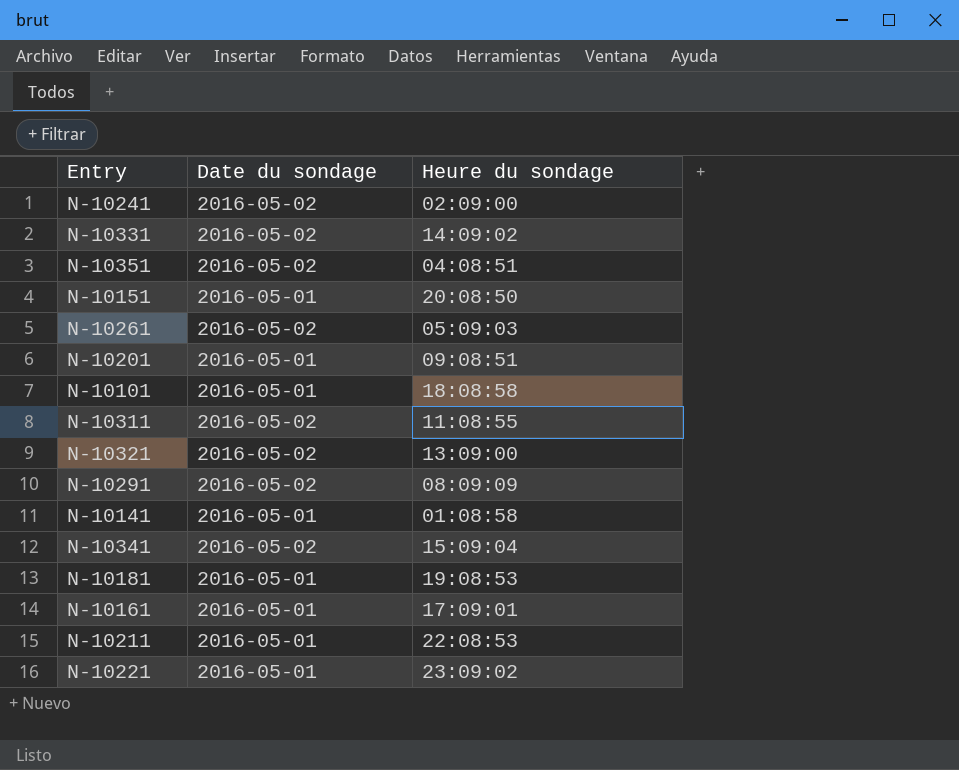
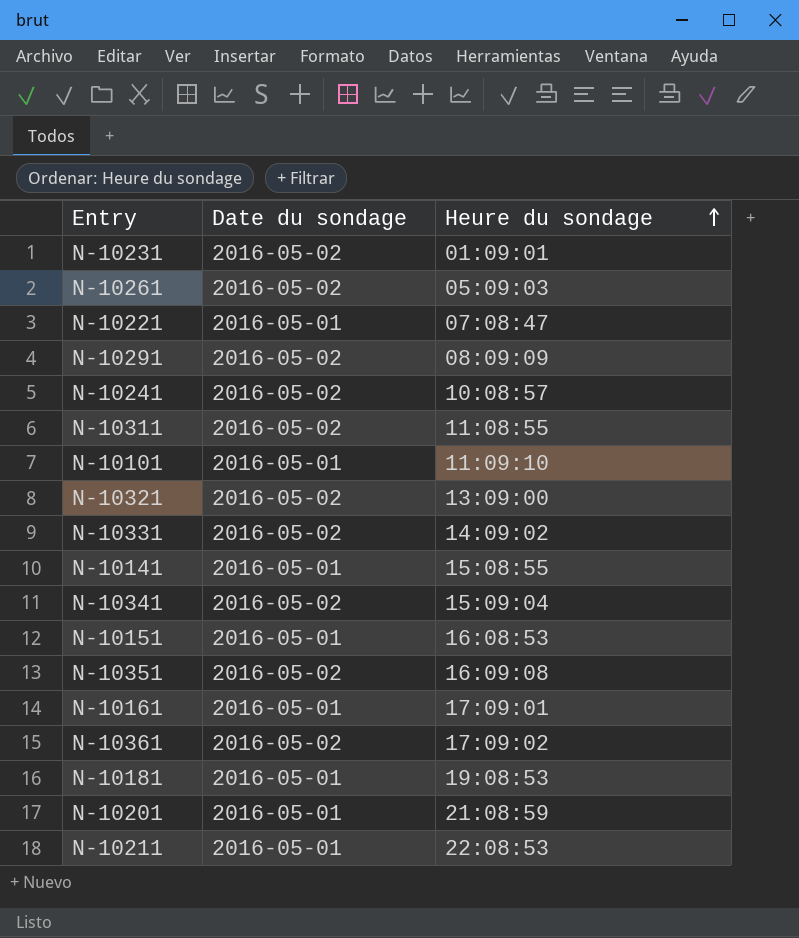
row order: none -> Heure du sondage ascending
row N-10231: none -> 2016-05-02 | 01:09:01
N-10221 | Heure du sondage: 23:09:02 -> 07:08:47
N-10241 | Heure du sondage: 02:09:00 -> 10:08:57
N-10101 | Heure du sondage: 18:08:58 -> 11:09:10
N-10141 | Heure du sondage: 01:08:58 -> 15:08:55
N-10151 | Heure du sondage: 20:08:50 -> 16:08:53
N-10351 | Heure du sondage: 04:08:51 -> 16:09:08
row N-10361: none -> 2016-05-02 | 17:09:02
N-10201 | Heure du sondage: 09:08:51 -> 21:08:59

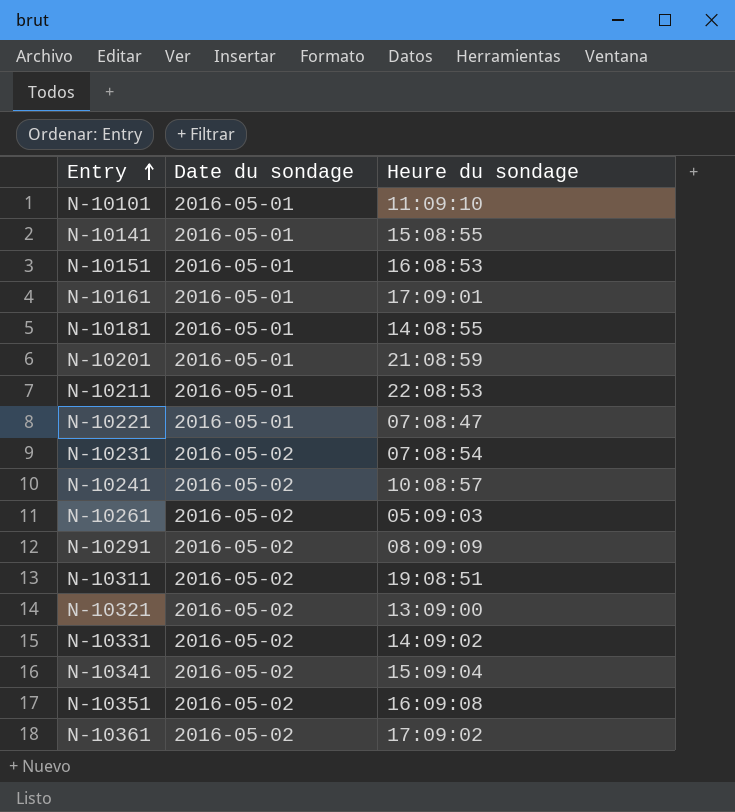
row order: Heure du sondage ascending -> Entry ascending
N-10181 | Heure du sondage: 19:08:53 -> 14:08:55
N-10231 | Heure du sondage: 01:09:01 -> 07:08:54
N-10311 | Heure du sondage: 11:08:55 -> 19:08:51

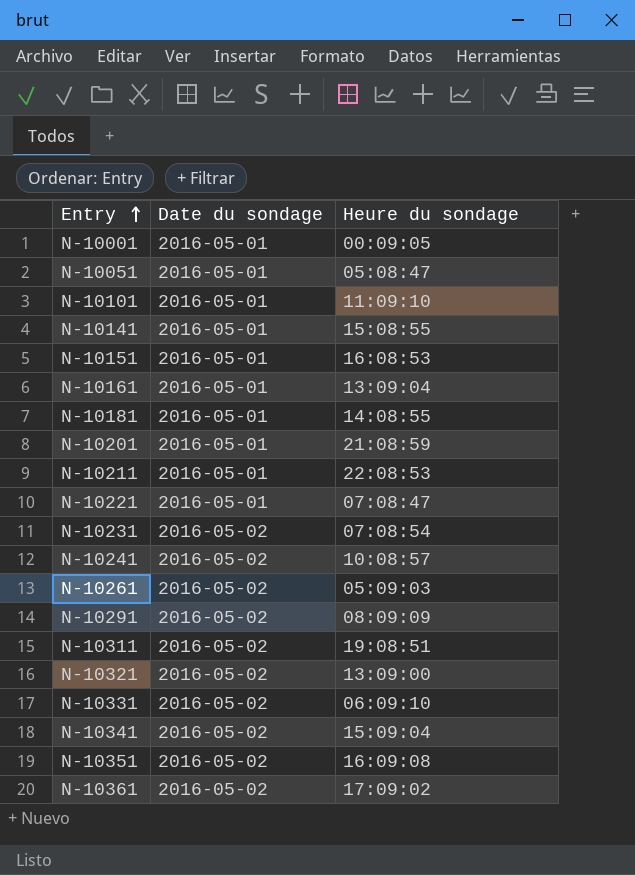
row N-10001: none -> 2016-05-01 | 00:09:05
row N-10051: none -> 2016-05-01 | 05:08:47
N-10161 | Heure du sondage: 17:09:01 -> 13:09:04
N-10331 | Heure du sondage: 14:09:02 -> 06:09:10

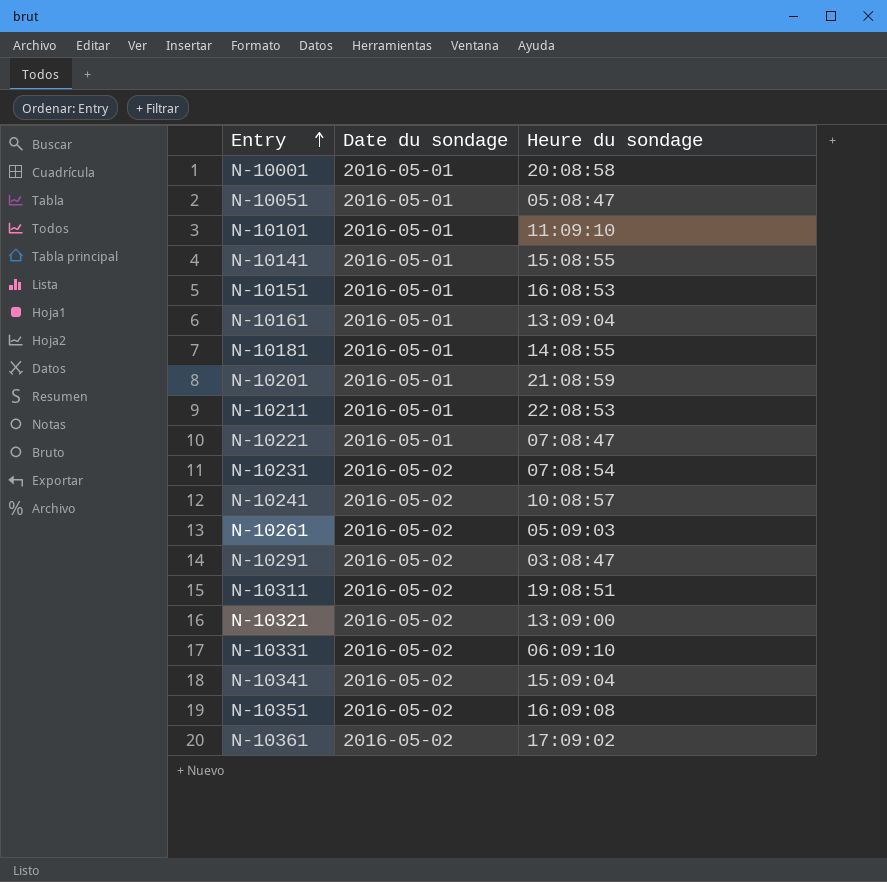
N-10001 | Heure du sondage: 00:09:05 -> 20:08:58
N-10291 | Heure du sondage: 08:09:09 -> 03:08:47

